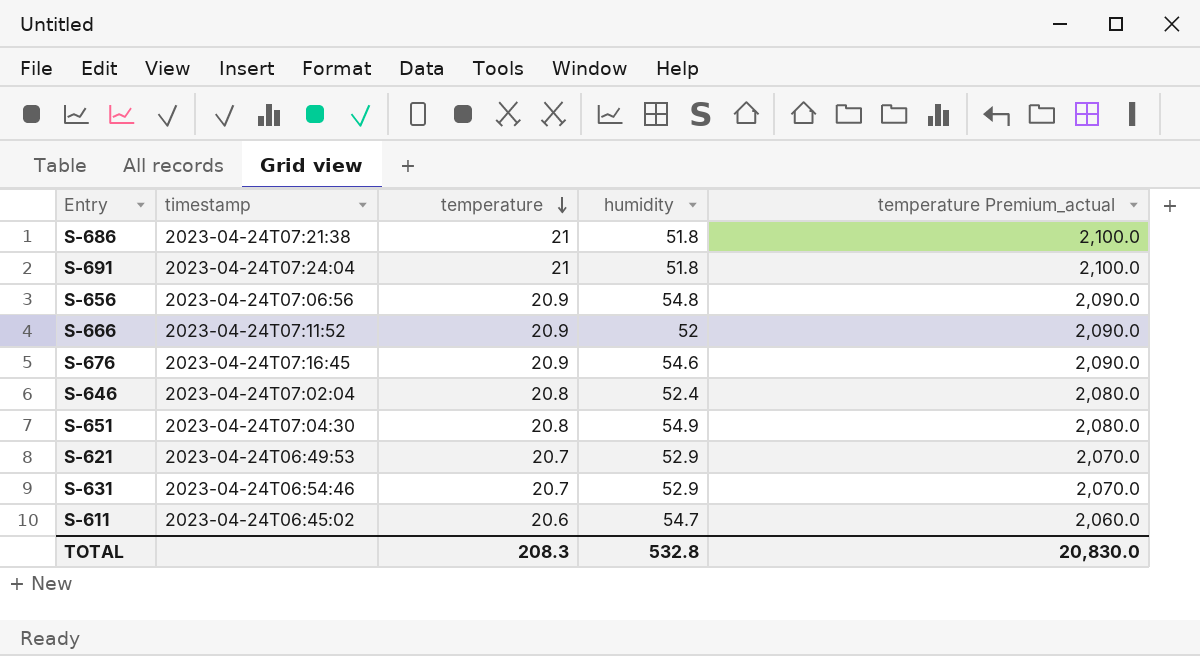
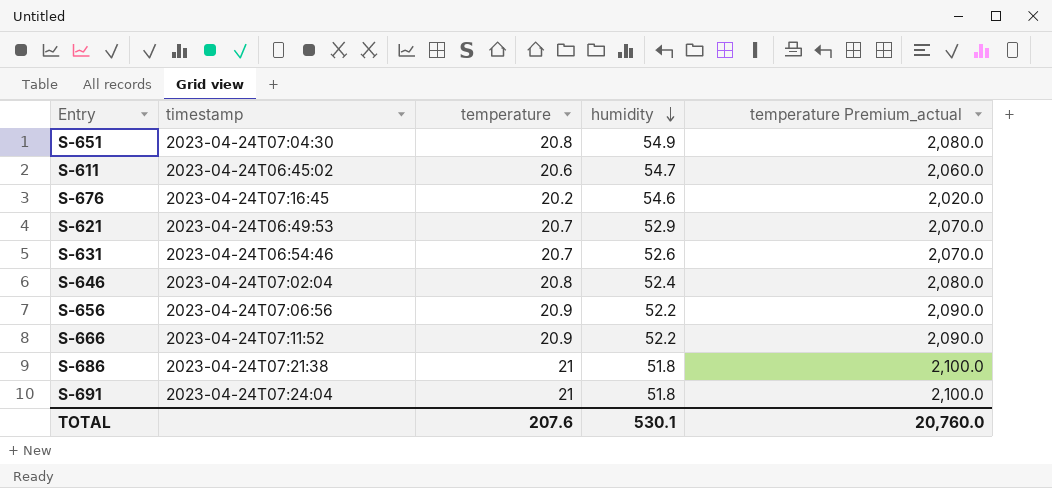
row order: temperature descending -> humidity descending
S-676 | temperature: 20.9 -> 20.2
S-676 | temperature Premium_actual: 2,090.0 -> 2,020.0
S-631 | humidity: 52.9 -> 52.6
S-656 | humidity: 54.8 -> 52.2
S-666 | humidity: 52 -> 52.2
TOTAL | temperature: 208.3 -> 207.6
TOTAL | humidity: 532.8 -> 530.1
TOTAL | temperature Premium_actual: 20,830.0 -> 20,760.0

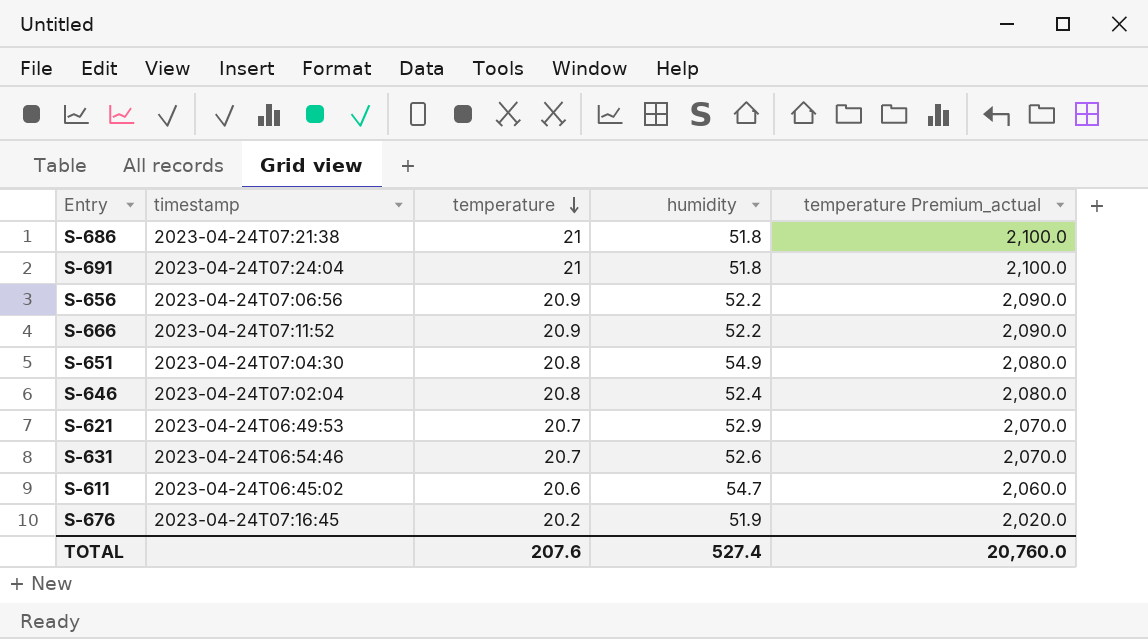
row order: humidity descending -> temperature descending
S-676 | humidity: 54.6 -> 51.9
TOTAL | humidity: 530.1 -> 527.4

